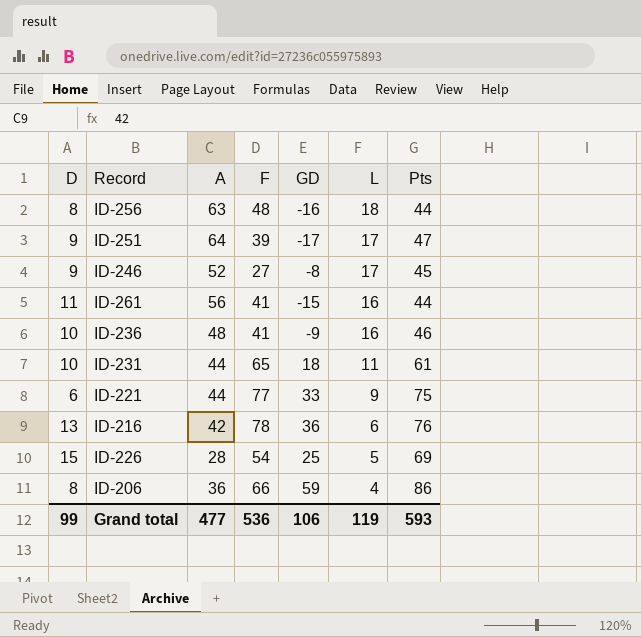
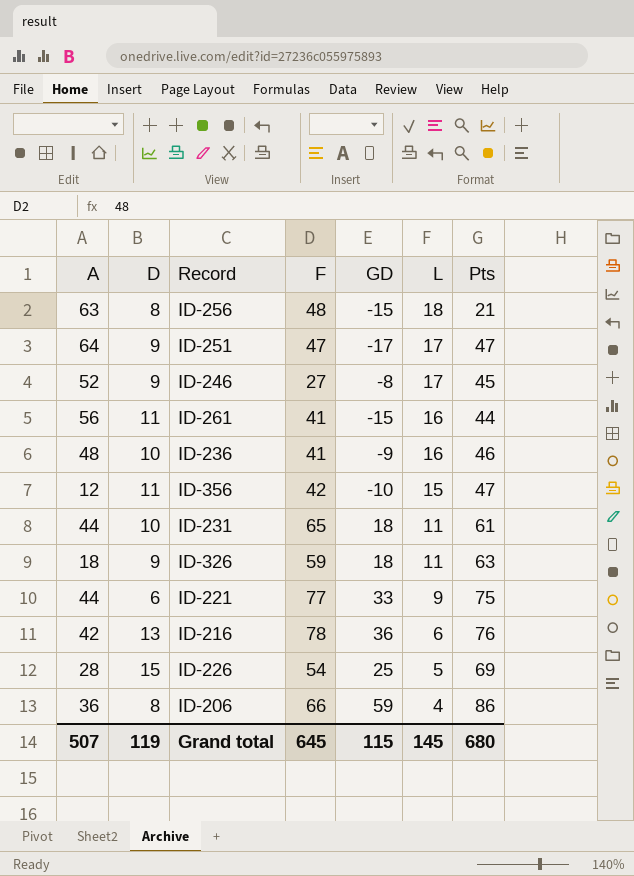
column A | position: 3 -> 1
ID-256 | GD: -16 -> -15
ID-256 | Pts: 44 -> 21
ID-251 | F: 39 -> 47
row ID-356: none -> 12 | 11 | 42 | -10 | 15 | 47
row ID-326: none -> 18 | 9 | 59 | 18 | 11 | 63
Grand total | A: 477 -> 507
Grand total | D: 99 -> 119
Grand total | F: 536 -> 645
Grand total | GD: 106 -> 115
Grand total | L: 119 -> 145
Grand total | Pts: 593 -> 680

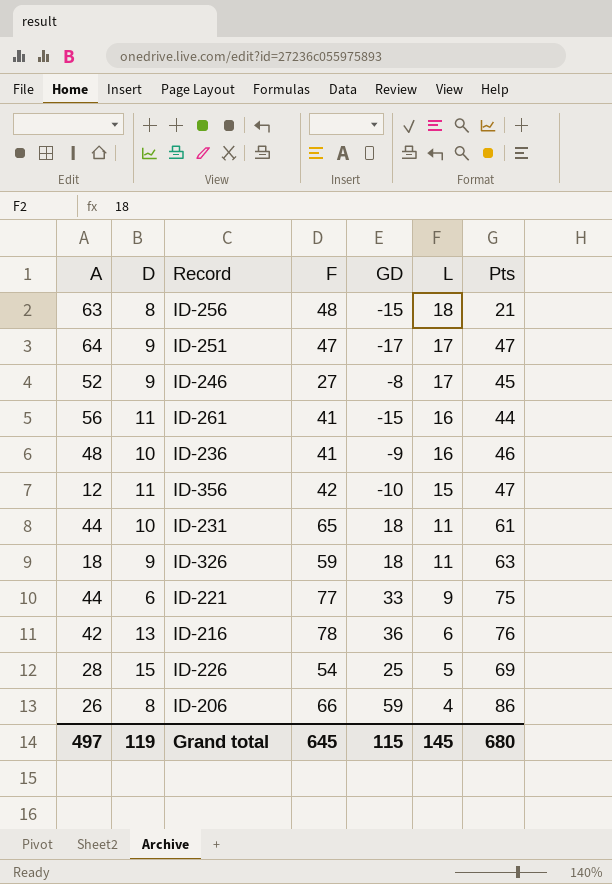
ID-206 | A: 36 -> 26
Grand total | A: 507 -> 497

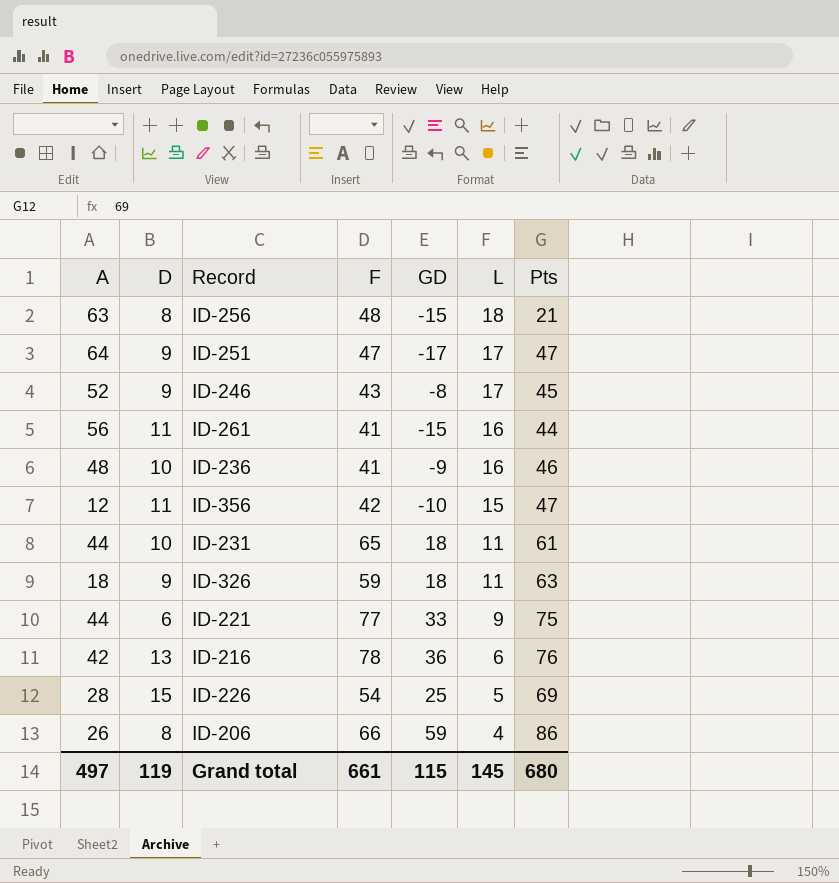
ID-246 | F: 27 -> 43
Grand total | F: 645 -> 661

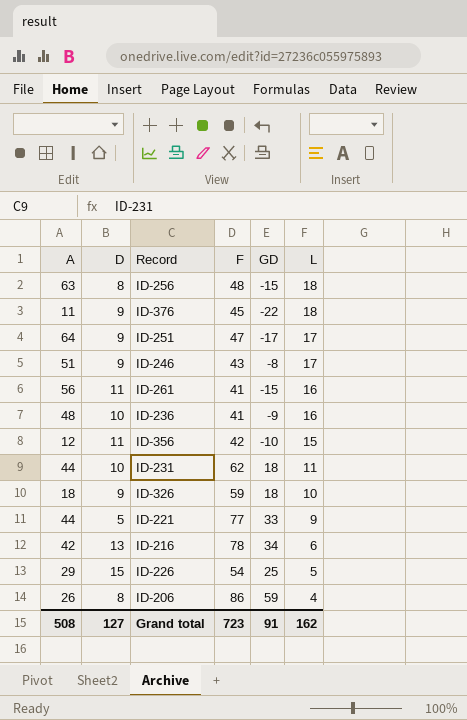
column Pts | position: 7 -> none
row ID-376: none -> 11 | 9 | 45 | -22 | 18
ID-246 | A: 52 -> 51
ID-231 | F: 65 -> 62
ID-326 | L: 11 -> 10
ID-221 | D: 6 -> 5
ID-216 | GD: 36 -> 34
ID-226 | A: 28 -> 29
ID-206 | F: 66 -> 86
Grand total | A: 497 -> 508
Grand total | D: 119 -> 127
Grand total | F: 661 -> 723
Grand total | GD: 115 -> 91
Grand total | L: 145 -> 162

